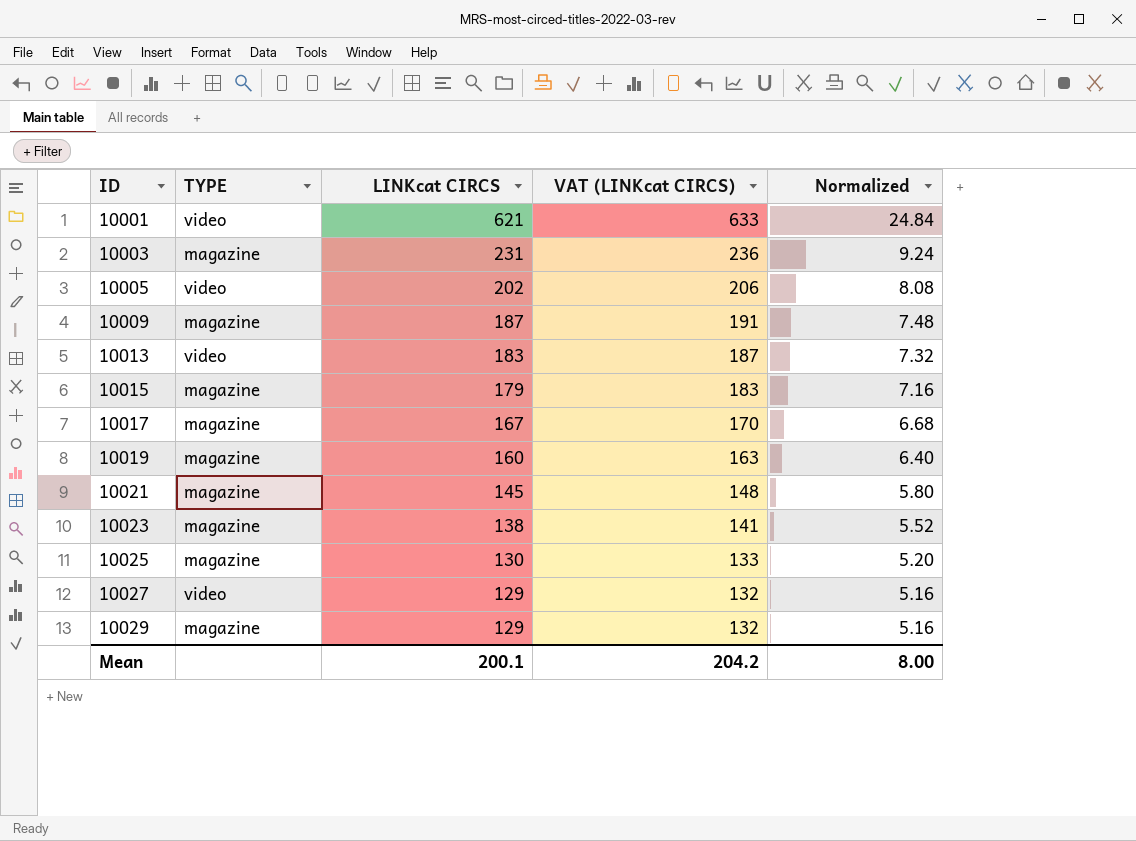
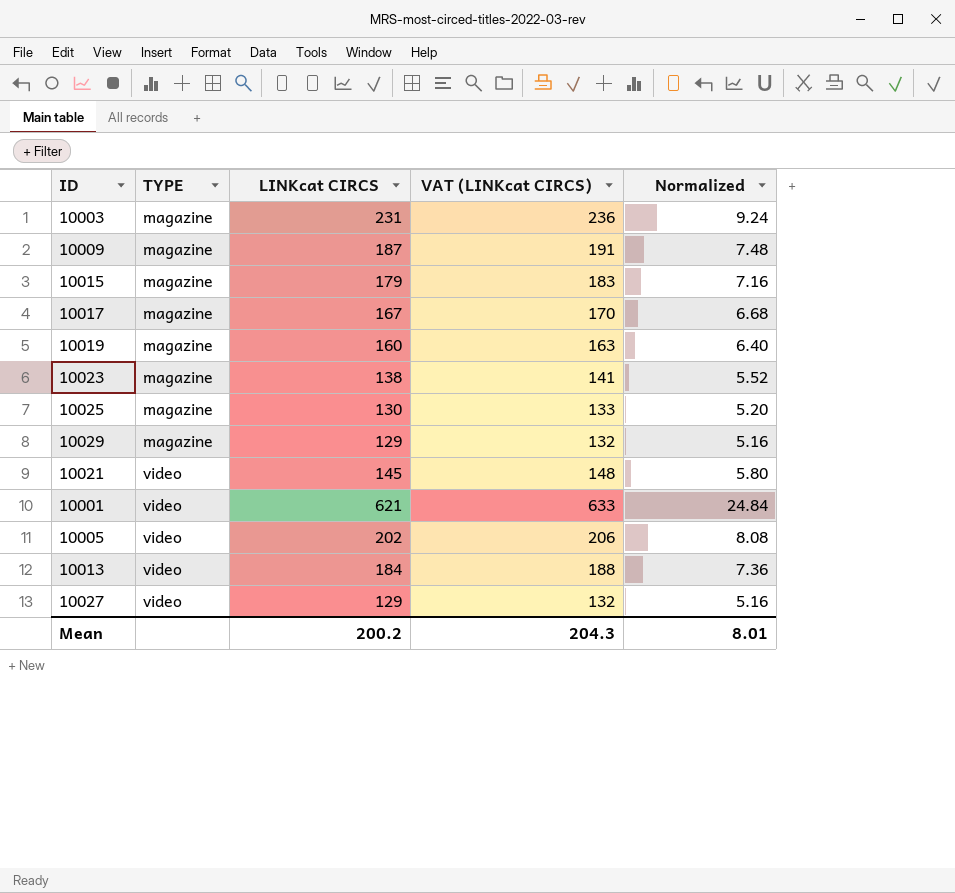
row order: ID ascending -> TYPE ascending
10021 | TYPE: magazine -> video
10013 | LINKcat CIRCS: 183 -> 184
10013 | VAT (LINKcat CIRCS): 187 -> 188
10013 | Normalized: 7.32 -> 7.36
Mean | LINKcat CIRCS: 200.1 -> 200.2
Mean | VAT (LINKcat CIRCS): 204.2 -> 204.3
Mean | Normalized: 8.00 -> 8.01

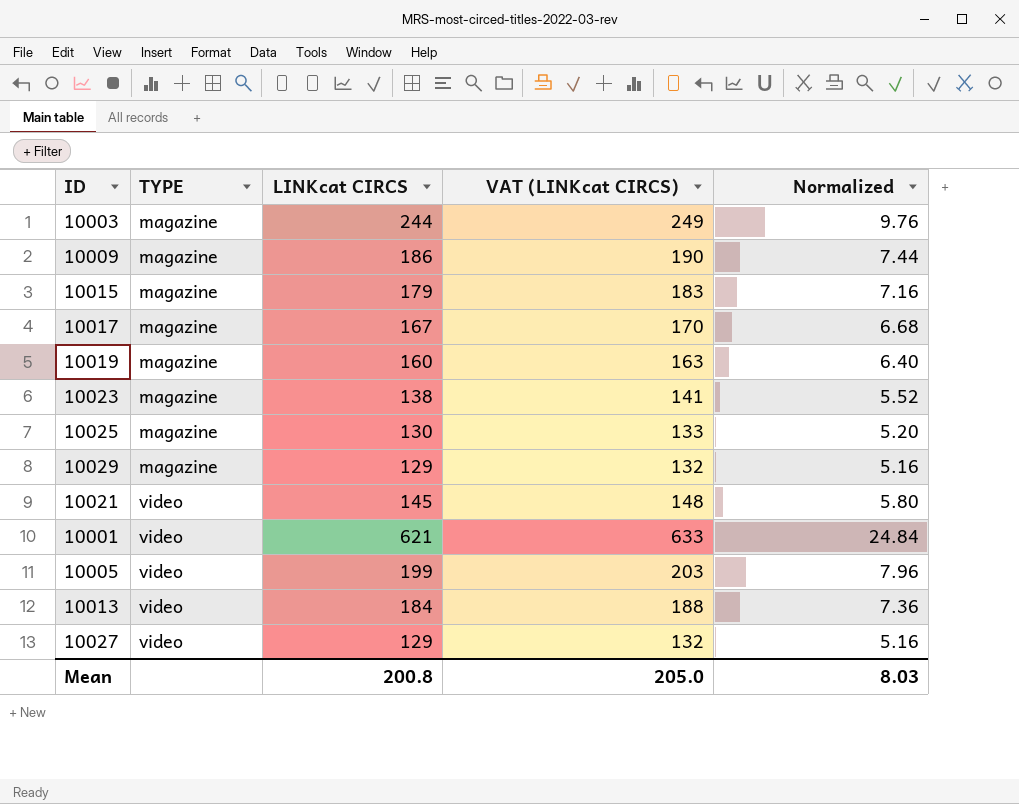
10003 | LINKcat CIRCS: 231 -> 244
10003 | VAT (LINKcat CIRCS): 236 -> 249
10003 | Normalized: 9.24 -> 9.76
10009 | LINKcat CIRCS: 187 -> 186
10009 | VAT (LINKcat CIRCS): 191 -> 190
10009 | Normalized: 7.48 -> 7.44
10005 | LINKcat CIRCS: 202 -> 199
10005 | VAT (LINKcat CIRCS): 206 -> 203
10005 | Normalized: 8.08 -> 7.96
Mean | LINKcat CIRCS: 200.2 -> 200.8
Mean | VAT (LINKcat CIRCS): 204.3 -> 205.0
Mean | Normalized: 8.01 -> 8.03

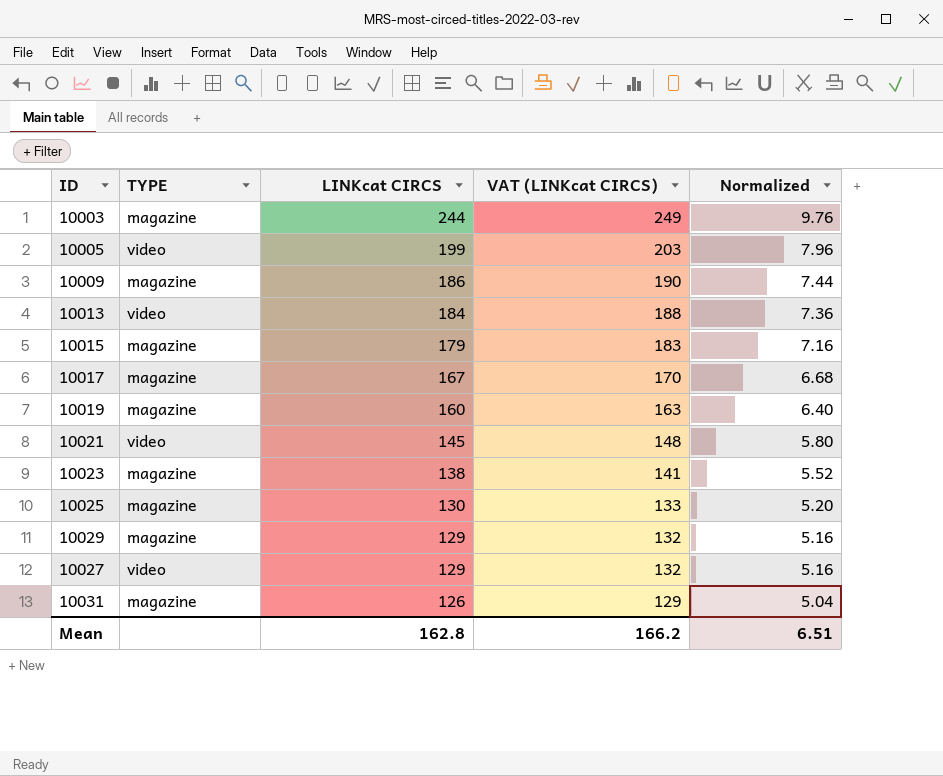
row order: TYPE ascending -> LINKcat CIRCS descending
row 10001: video | 621 | 633 | 24.84 -> none
row 10031: none -> magazine | 126 | 129 | 5.04
Mean | LINKcat CIRCS: 200.8 -> 162.8
Mean | VAT (LINKcat CIRCS): 205.0 -> 166.2
Mean | Normalized: 8.03 -> 6.51

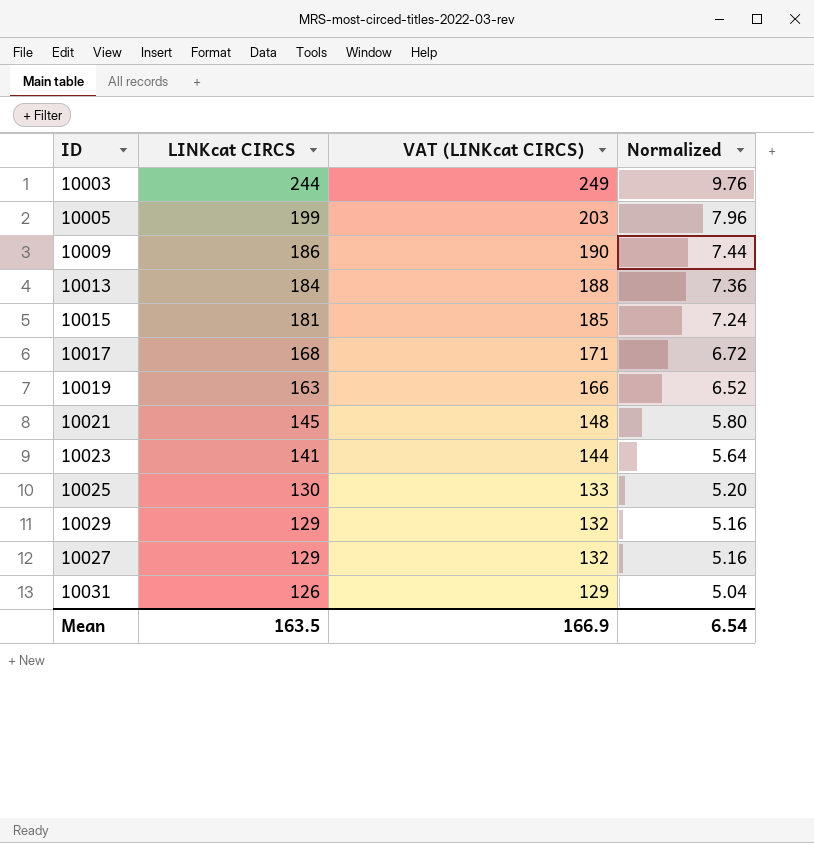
column TYPE | position: 2 -> none
10015 | LINKcat CIRCS: 179 -> 181
10015 | VAT (LINKcat CIRCS): 183 -> 185
10015 | Normalized: 7.16 -> 7.24
10017 | LINKcat CIRCS: 167 -> 168
10017 | VAT (LINKcat CIRCS): 170 -> 171
10017 | Normalized: 6.68 -> 6.72
10019 | LINKcat CIRCS: 160 -> 163
10019 | VAT (LINKcat CIRCS): 163 -> 166
10019 | Normalized: 6.40 -> 6.52
10023 | LINKcat CIRCS: 138 -> 141
10023 | VAT (LINKcat CIRCS): 141 -> 144
10023 | Normalized: 5.52 -> 5.64
Mean | LINKcat CIRCS: 162.8 -> 163.5
Mean | VAT (LINKcat CIRCS): 166.2 -> 166.9
Mean | Normalized: 6.51 -> 6.54

